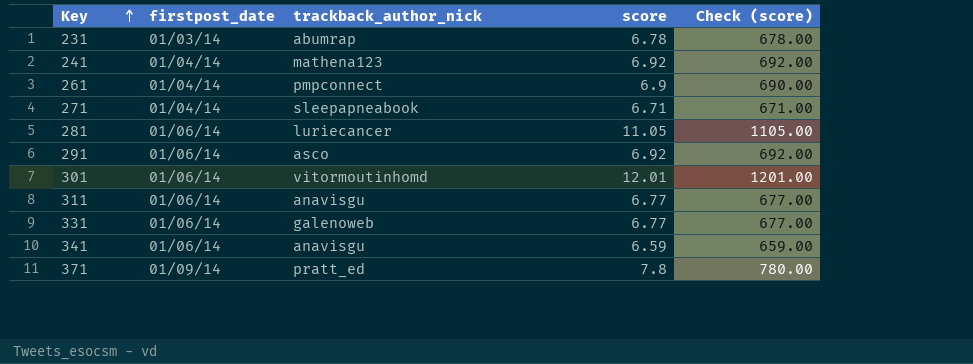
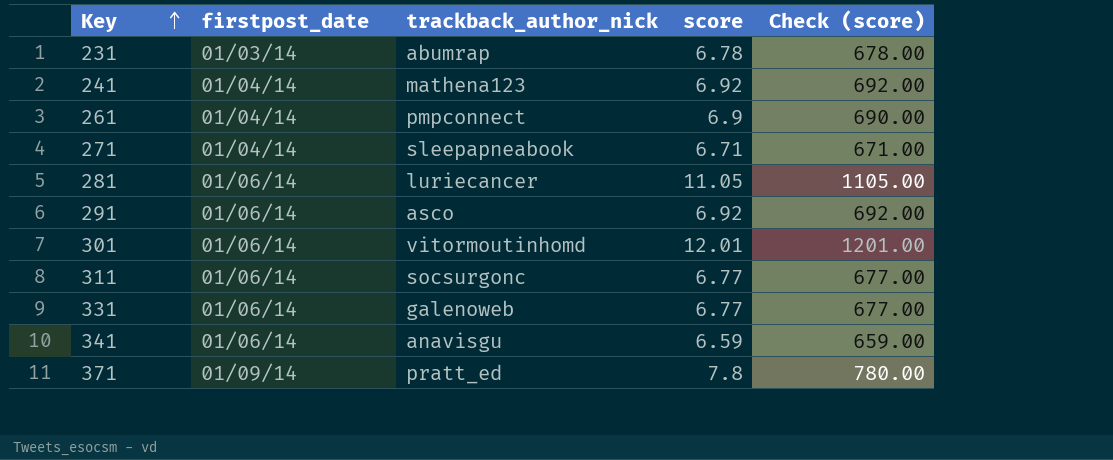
311 | trackback_author_nick: anavisgu -> socsurgonc

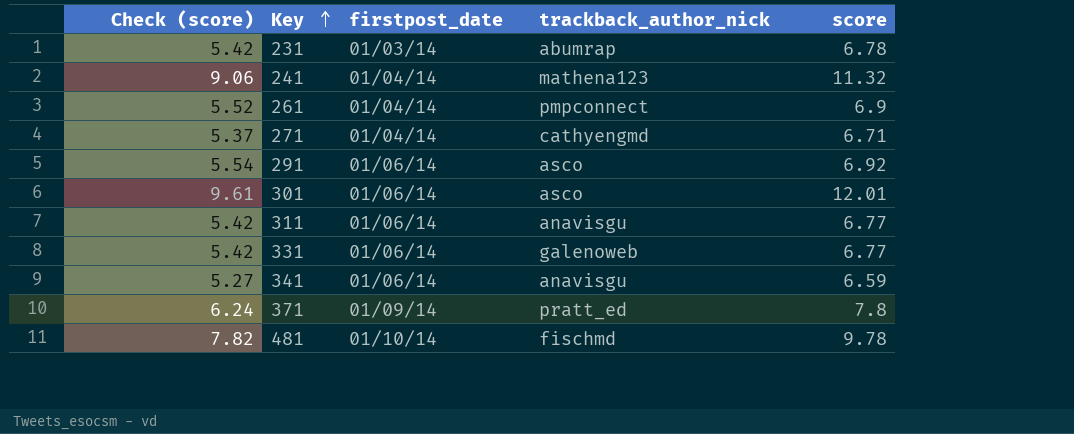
column Check (score) | formula: [score] * 100 -> [score] * 0.8
column Check (score) | position: 5 -> 1
row 281: 01/06/14 | luriecancer | 11.05 | 1105.00 -> none
241 | score: 6.92 -> 11.32
271 | trackback_author_nick: sleepapneabook -> cathyengmd
301 | trackback_author_nick: vitormoutinhomd -> asco
311 | trackback_author_nick: socsurgonc -> anavisgu
row 481: none -> 7.82 | 01/10/14 | fischmd | 9.78

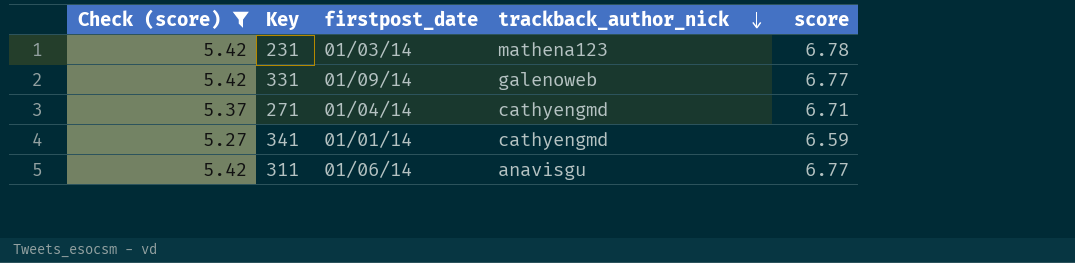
filter: none -> Check (score) <= 5.42
row order: Key ascending -> trackback_author_nick descending
231 | trackback_author_nick: abumrap -> mathena123
331 | firstpost_date: 01/06/14 -> 01/09/14
341 | firstpost_date: 01/06/14 -> 01/01/14
341 | trackback_author_nick: anavisgu -> cathyengmd

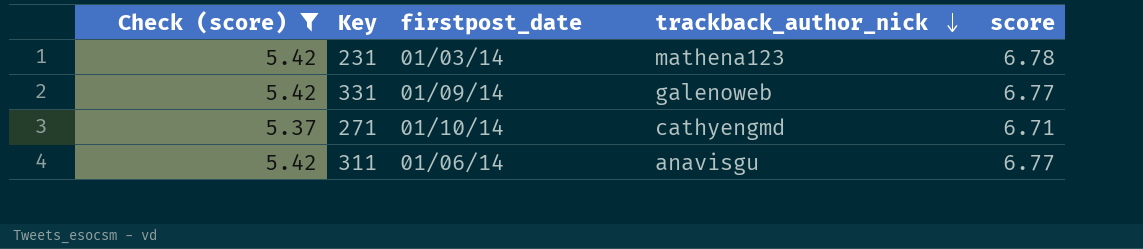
row 341: 5.27 | 01/01/14 | cathyengmd | 6.59 -> none
271 | firstpost_date: 01/04/14 -> 01/10/14

